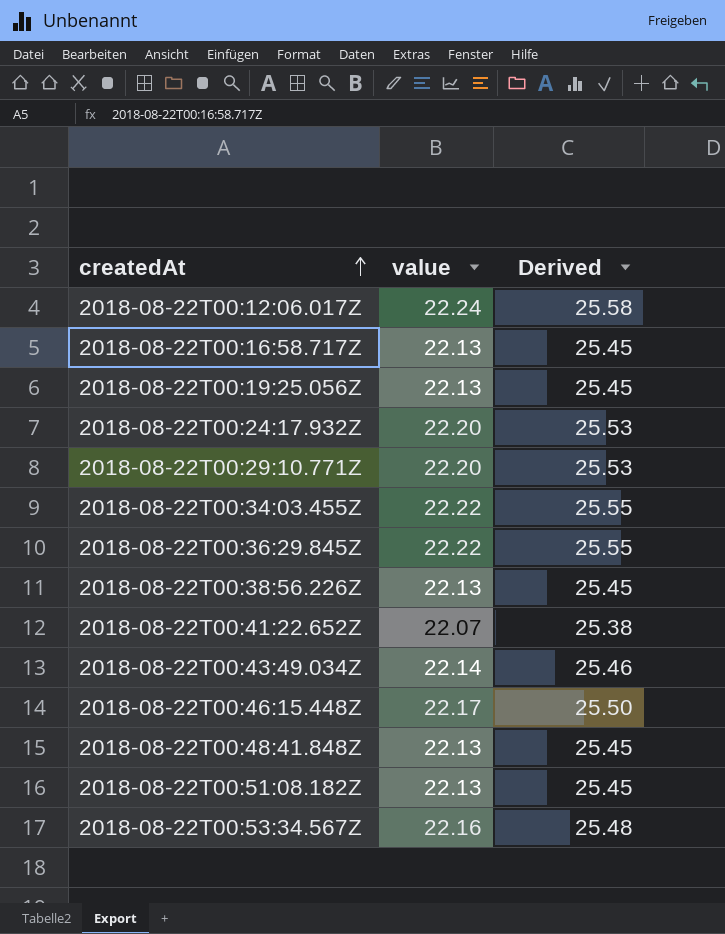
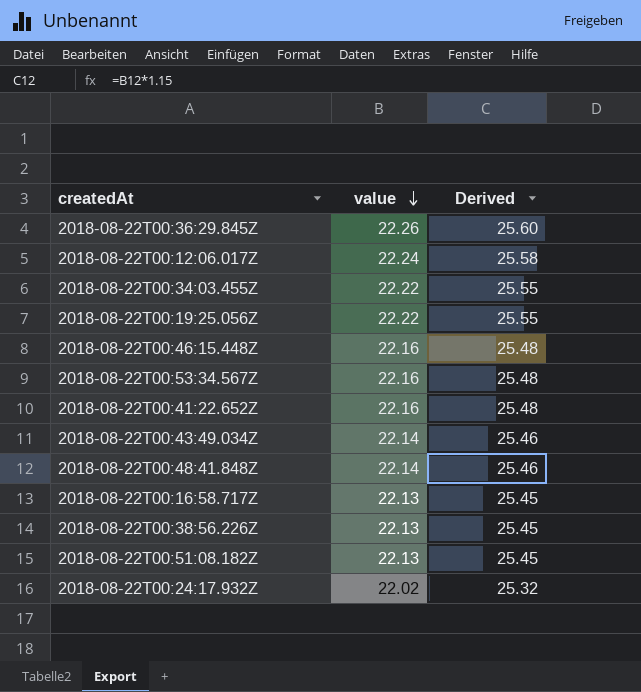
row order: createdAt ascending -> value descending
row 2018-08-22T00:29:10.771Z: 22.20 | 25.53 -> none
2018-08-22T00:36:29.845Z | value: 22.22 -> 22.26
2018-08-22T00:36:29.845Z | Derived: 25.55 -> 25.60
2018-08-22T00:19:25.056Z | value: 22.13 -> 22.22
2018-08-22T00:19:25.056Z | Derived: 25.45 -> 25.55
2018-08-22T00:46:15.448Z | value: 22.17 -> 22.16
2018-08-22T00:46:15.448Z | Derived: 25.50 -> 25.48
2018-08-22T00:41:22.652Z | value: 22.07 -> 22.16
2018-08-22T00:41:22.652Z | Derived: 25.38 -> 25.48
2018-08-22T00:48:41.848Z | value: 22.13 -> 22.14
2018-08-22T00:48:41.848Z | Derived: 25.45 -> 25.46
2018-08-22T00:24:17.932Z | value: 22.20 -> 22.02
2018-08-22T00:24:17.932Z | Derived: 25.53 -> 25.32

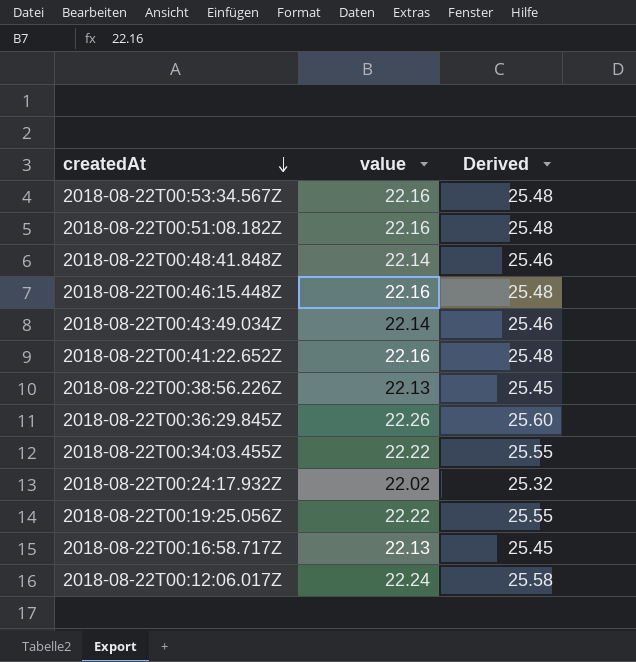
row order: value descending -> createdAt descending
2018-08-22T00:51:08.182Z | value: 22.13 -> 22.16
2018-08-22T00:51:08.182Z | Derived: 25.45 -> 25.48

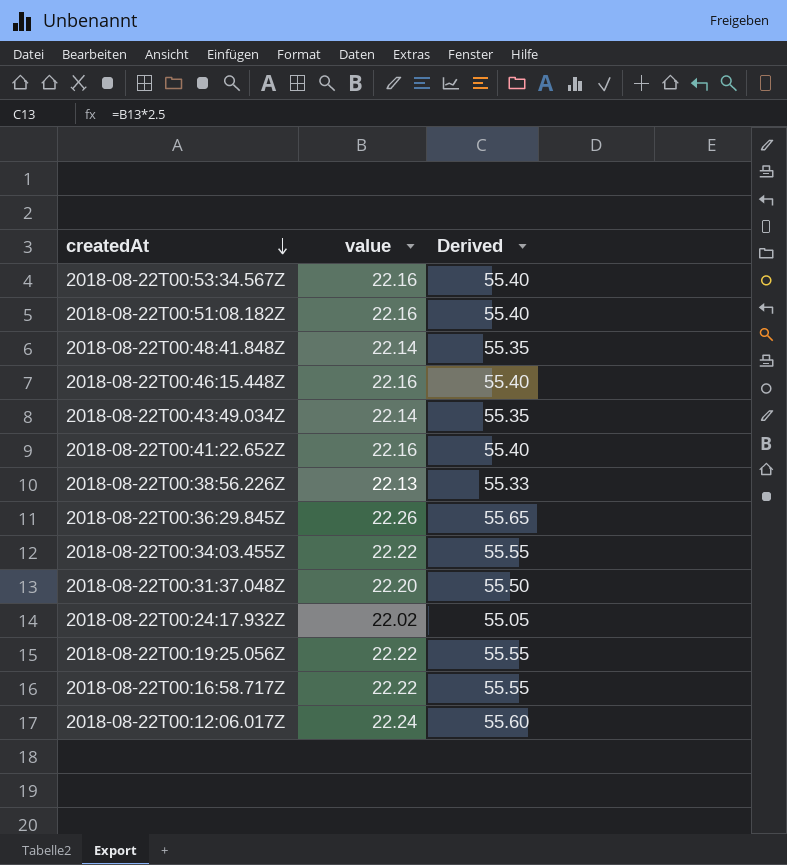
column Derived | formula: [value] * 1.15 -> [value] * 2.5
row 2018-08-22T00:31:37.048Z: none -> 22.20 | 55.50
2018-08-22T00:16:58.717Z | value: 22.13 -> 22.22

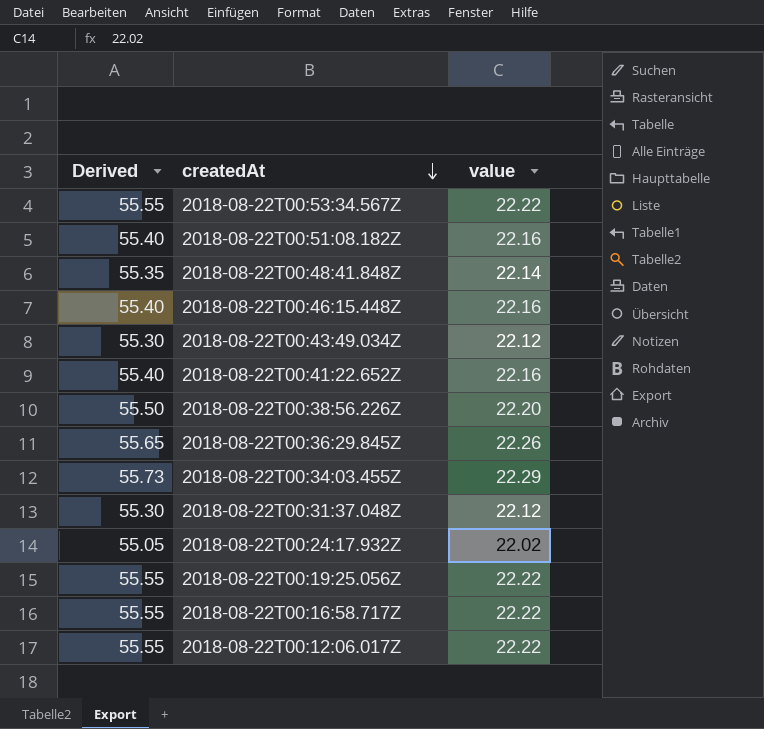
column Derived | position: 3 -> 1
2018-08-22T00:53:34.567Z | Derived: 55.40 -> 55.55
2018-08-22T00:53:34.567Z | value: 22.16 -> 22.22
2018-08-22T00:43:49.034Z | Derived: 55.35 -> 55.30
2018-08-22T00:43:49.034Z | value: 22.14 -> 22.12
2018-08-22T00:38:56.226Z | Derived: 55.33 -> 55.50
2018-08-22T00:38:56.226Z | value: 22.13 -> 22.20
2018-08-22T00:34:03.455Z | Derived: 55.55 -> 55.73
2018-08-22T00:34:03.455Z | value: 22.22 -> 22.29
2018-08-22T00:31:37.048Z | Derived: 55.50 -> 55.30
2018-08-22T00:31:37.048Z | value: 22.20 -> 22.12
2018-08-22T00:12:06.017Z | Derived: 55.60 -> 55.55
2018-08-22T00:12:06.017Z | value: 22.24 -> 22.22

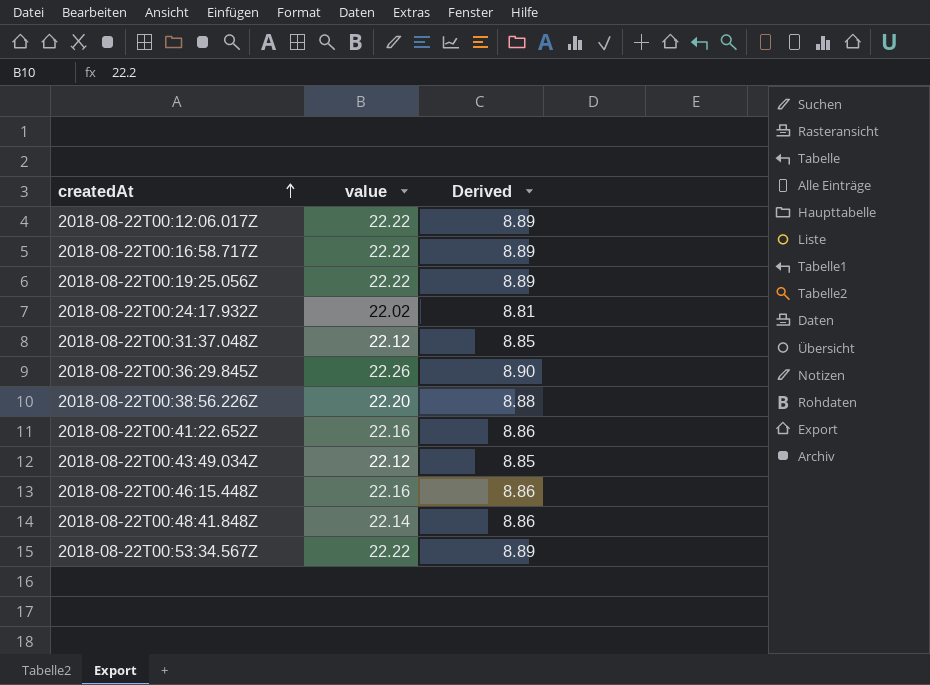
row order: createdAt descending -> createdAt ascending
column Derived | formula: [value] * 2.5 -> [value] * 0.4
column Derived | position: 1 -> 3
row 2018-08-22T00:51:08.182Z: 55.40 | 22.16 -> none
row 2018-08-22T00:34:03.455Z: 55.73 | 22.29 -> none

